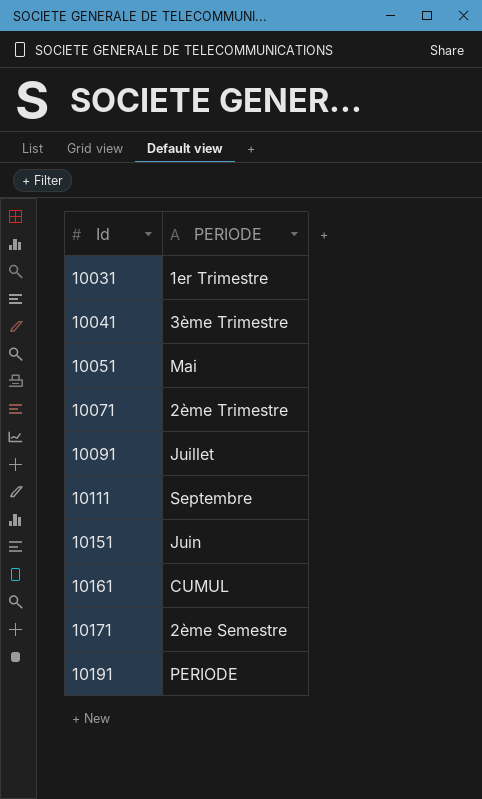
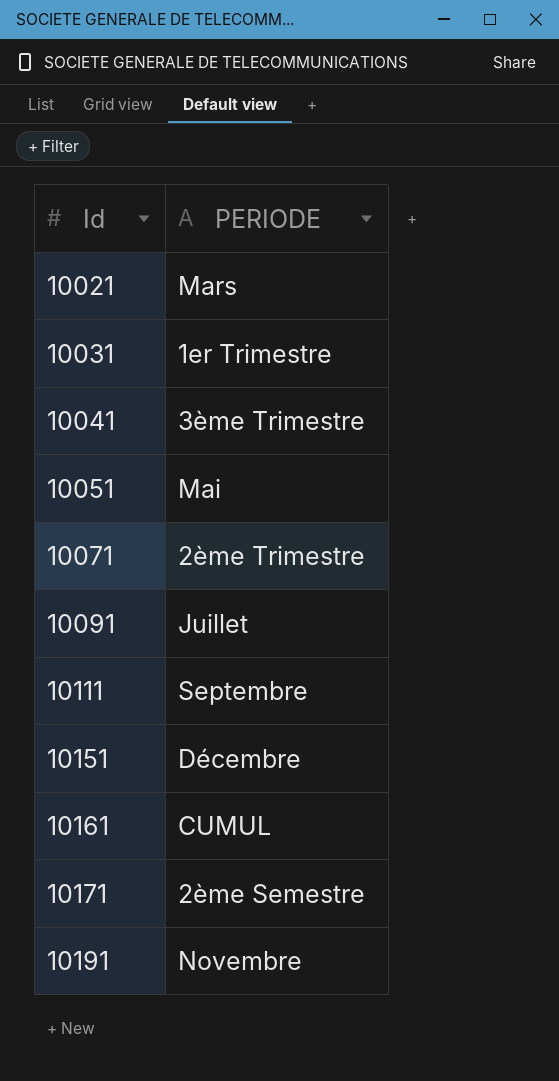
row 10021: none -> Mars
10151 | PERIODE: Juin -> Décembre
10191 | PERIODE: PERIODE -> Novembre

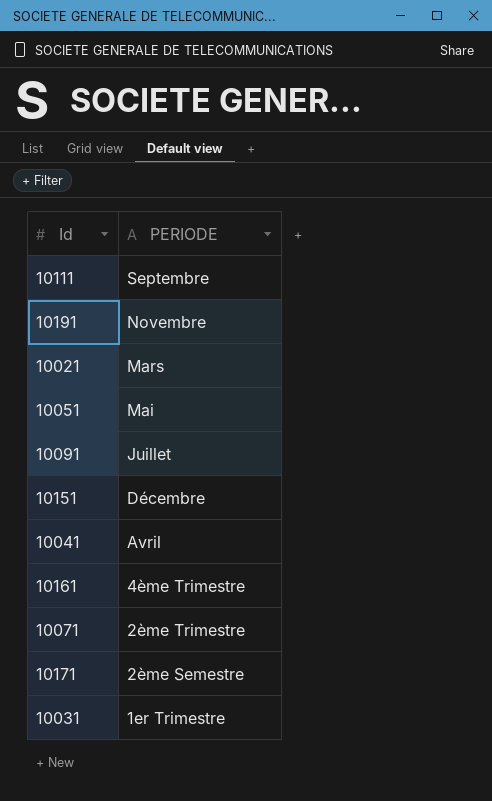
row order: Id ascending -> PERIODE descending
10041 | PERIODE: 3ème Trimestre -> Avril
10161 | PERIODE: CUMUL -> 4ème Trimestre

